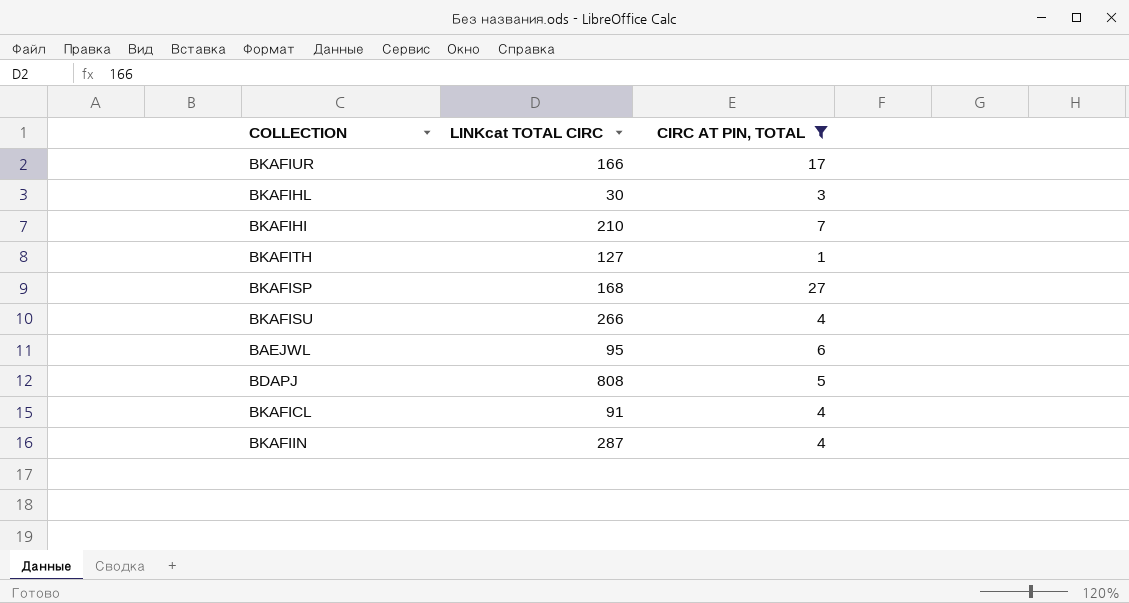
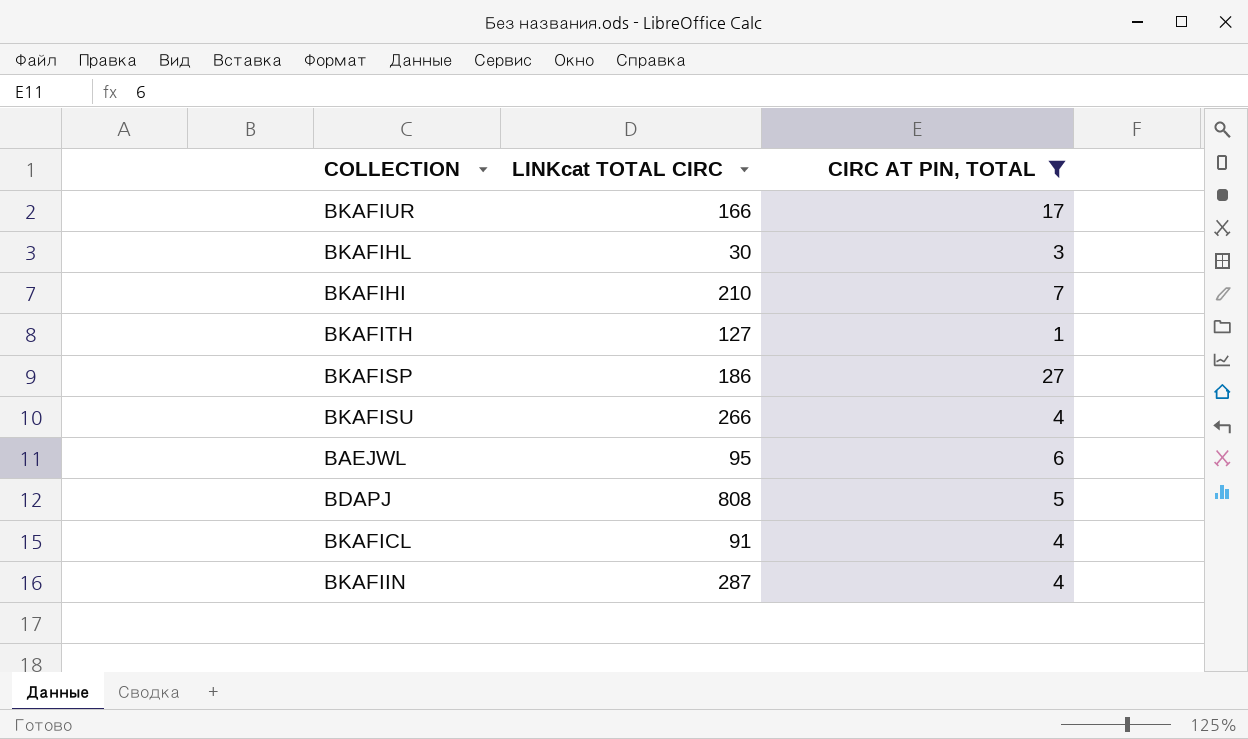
BKAFISP | LINKcat TOTAL CIRC: 168 -> 186

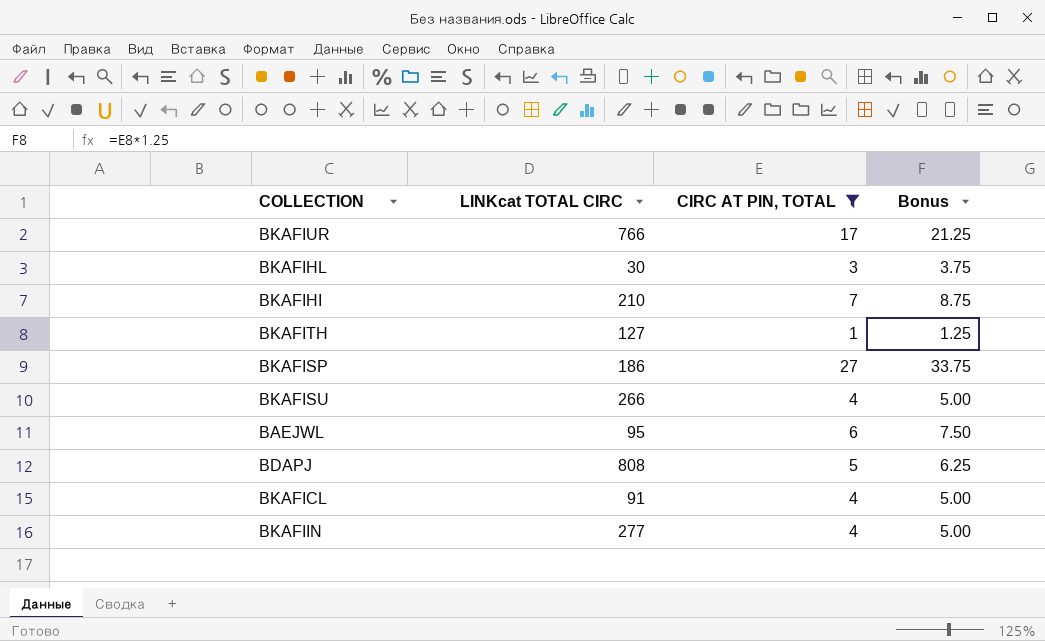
column Bonus | formula: none -> [CIRC AT PIN, TOTAL] * 1.25
BKAFIUR | LINKcat TOTAL CIRC: 166 -> 766
BKAFIIN | LINKcat TOTAL CIRC: 287 -> 277

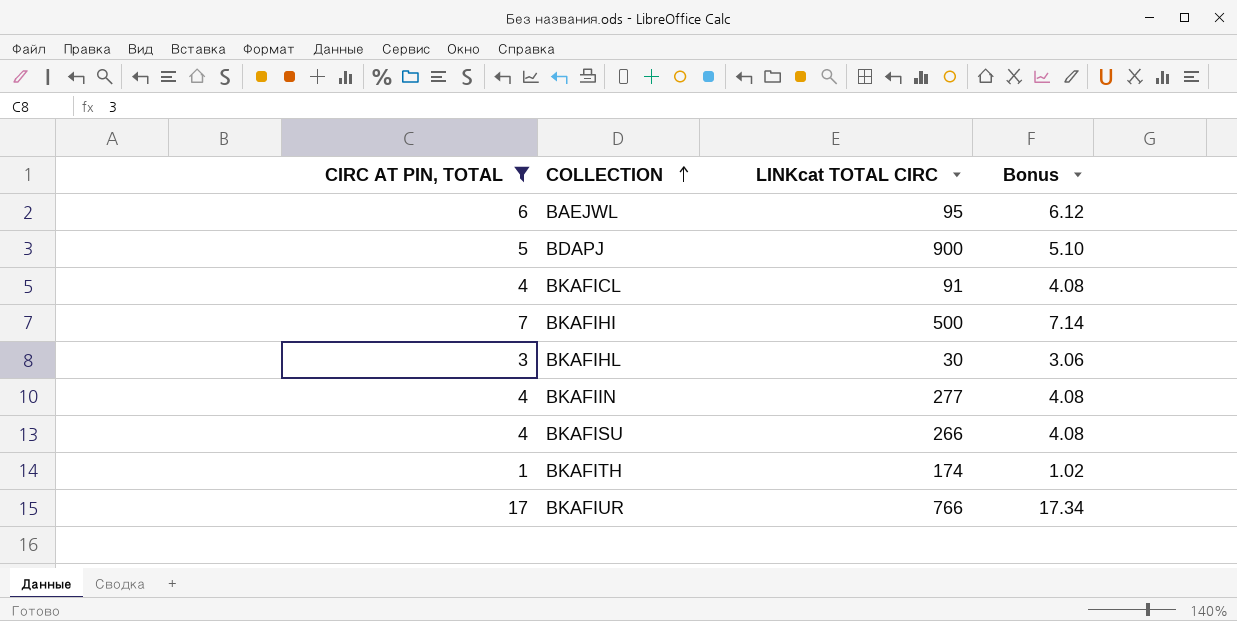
row order: none -> COLLECTION ascending
column CIRC AT PIN, TOTAL | position: 3 -> 1
column Bonus | formula: [CIRC AT PIN, TOTAL] * 1.25 -> [CIRC AT PIN, TOTAL] * 1.02
row BKAFISP: 186 | 27 | 33.75 -> none
BDAPJ | LINKcat TOTAL CIRC: 808 -> 900
BKAFIHI | LINKcat TOTAL CIRC: 210 -> 500
BKAFITH | LINKcat TOTAL CIRC: 127 -> 174

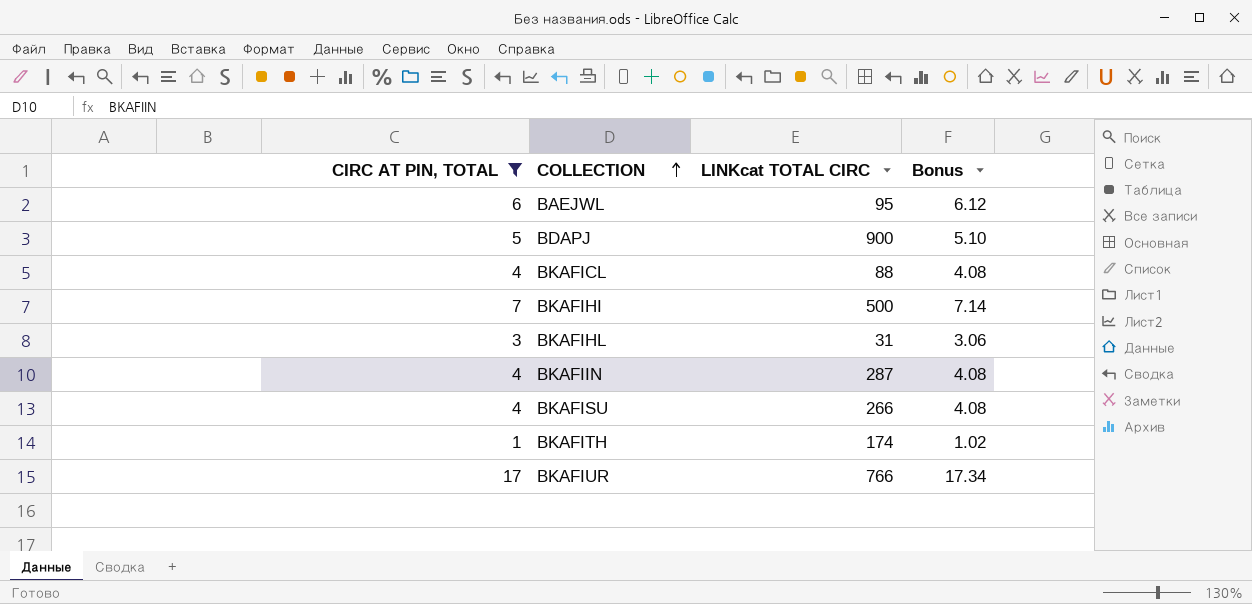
BKAFICL | LINKcat TOTAL CIRC: 91 -> 88
BKAFIHL | LINKcat TOTAL CIRC: 30 -> 31
BKAFIIN | LINKcat TOTAL CIRC: 277 -> 287

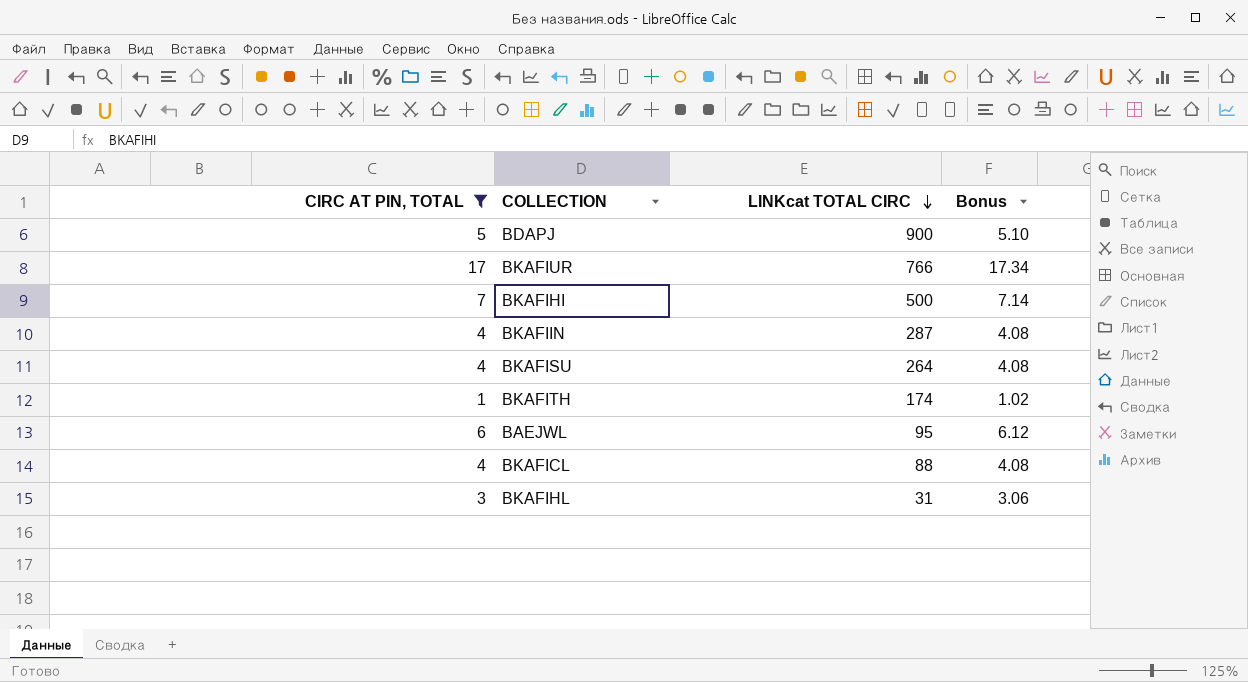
row order: COLLECTION ascending -> LINKcat TOTAL CIRC descending
BKAFISU | LINKcat TOTAL CIRC: 266 -> 264

